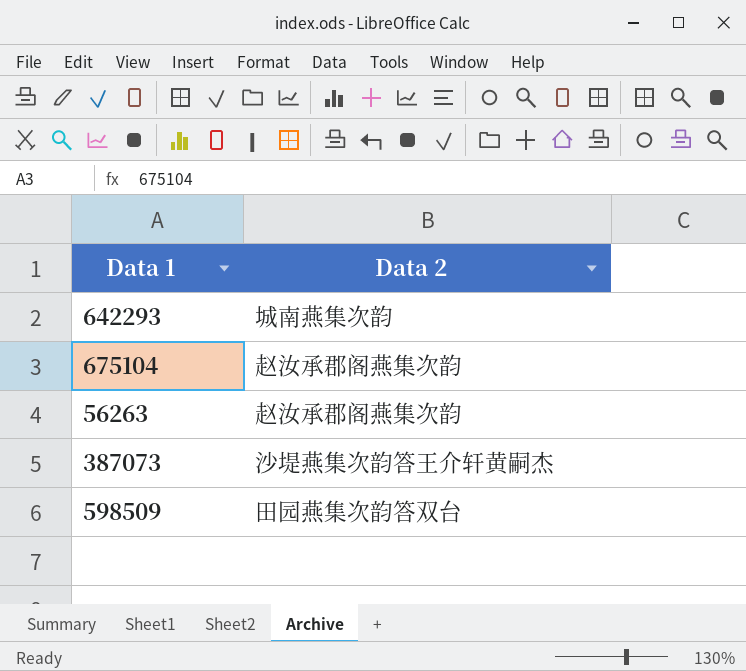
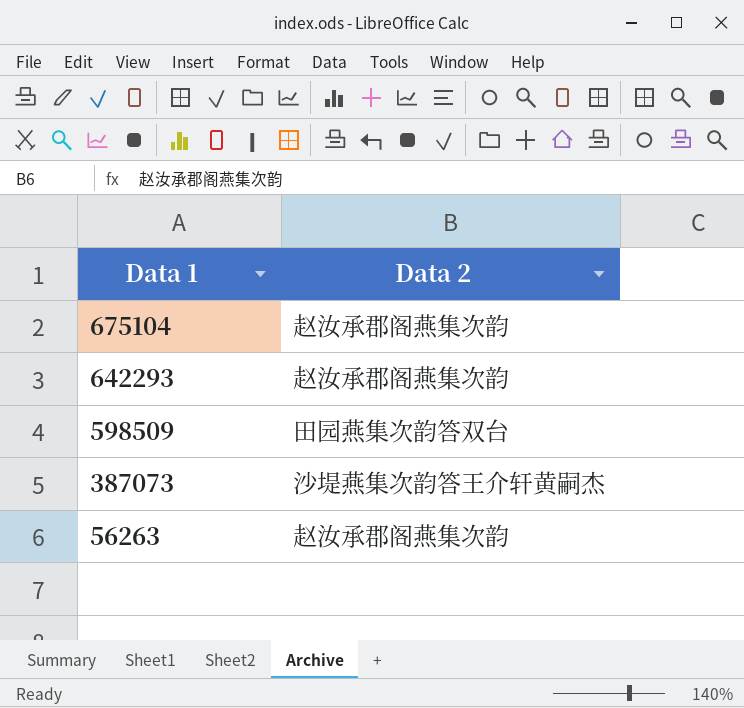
row order: none -> Data 1 descending
642293 | Data 2: 城南燕集次韵 -> 赵汝承郡阁燕集次韵

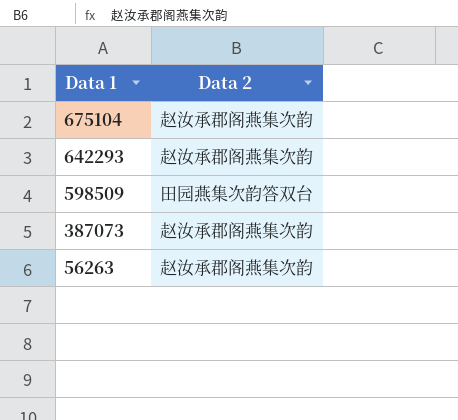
387073 | Data 2: 沙堤燕集次韵答王介轩黄嗣杰 -> 赵汝承郡阁燕集次韵

